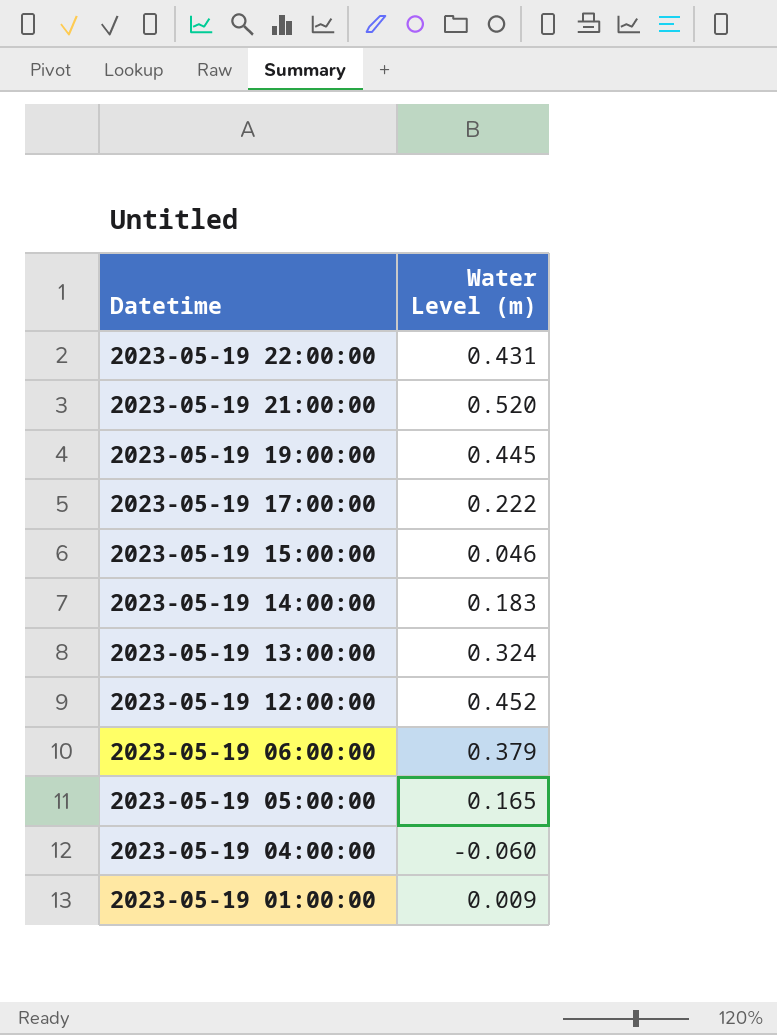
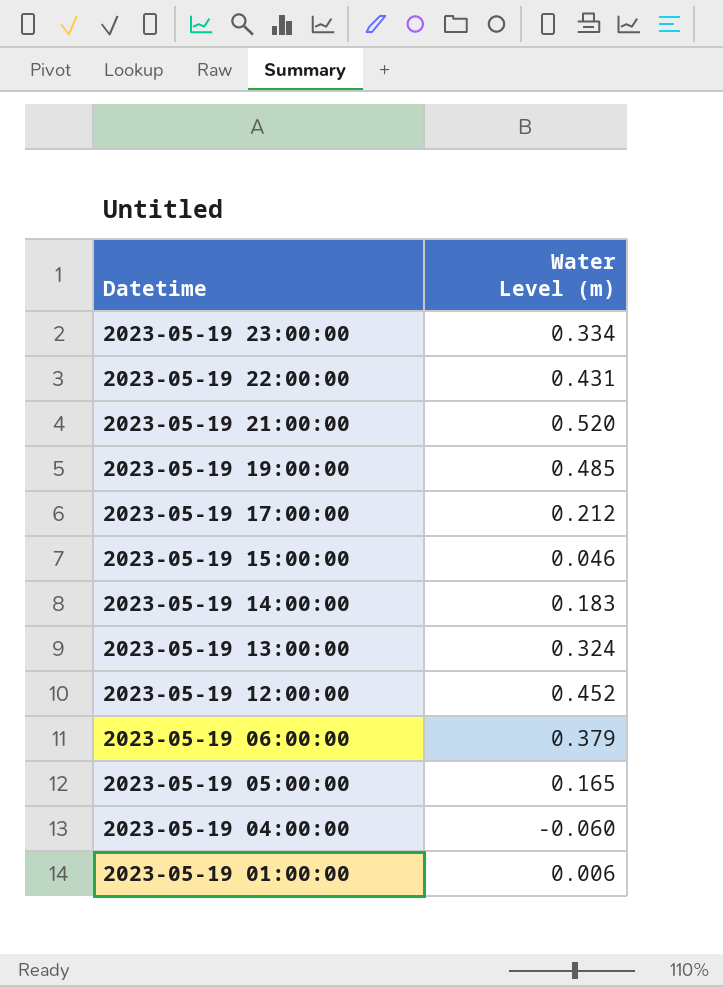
row 2023-05-19 23:00:00: none -> 0.334
2023-05-19 19:00:00 | Water Level (m): 0.445 -> 0.485
2023-05-19 17:00:00 | Water Level (m): 0.222 -> 0.212
2023-05-19 01:00:00 | Water Level (m): 0.009 -> 0.006

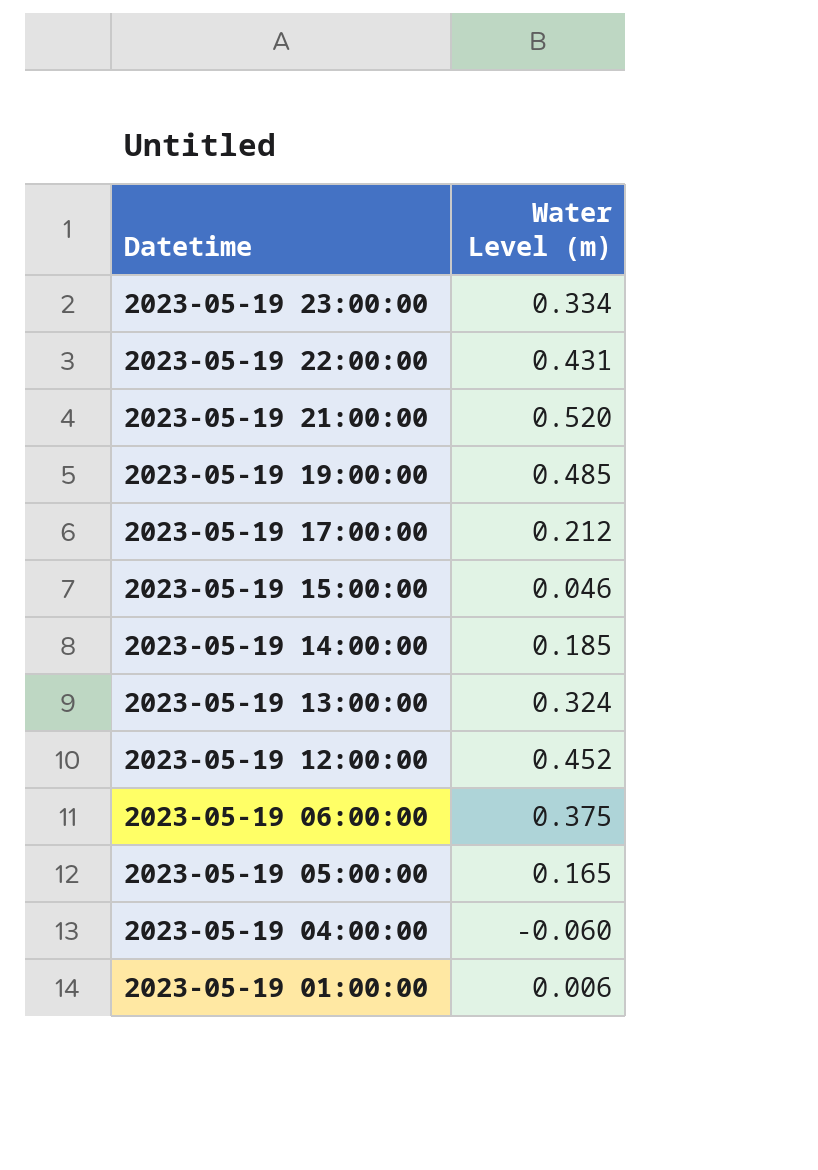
2023-05-19 14:00:00 | Water Level (m): 0.183 -> 0.185
2023-05-19 06:00:00 | Water Level (m): 0.379 -> 0.375

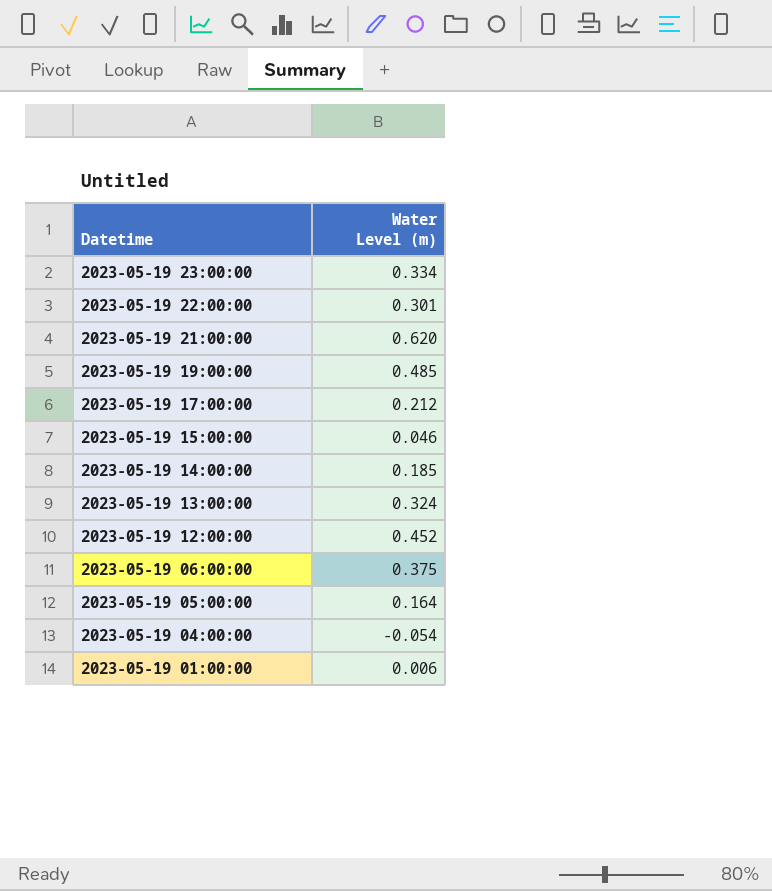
2023-05-19 22:00:00 | Water Level (m): 0.431 -> 0.301
2023-05-19 21:00:00 | Water Level (m): 0.520 -> 0.620
2023-05-19 05:00:00 | Water Level (m): 0.165 -> 0.164
2023-05-19 04:00:00 | Water Level (m): -0.060 -> -0.054

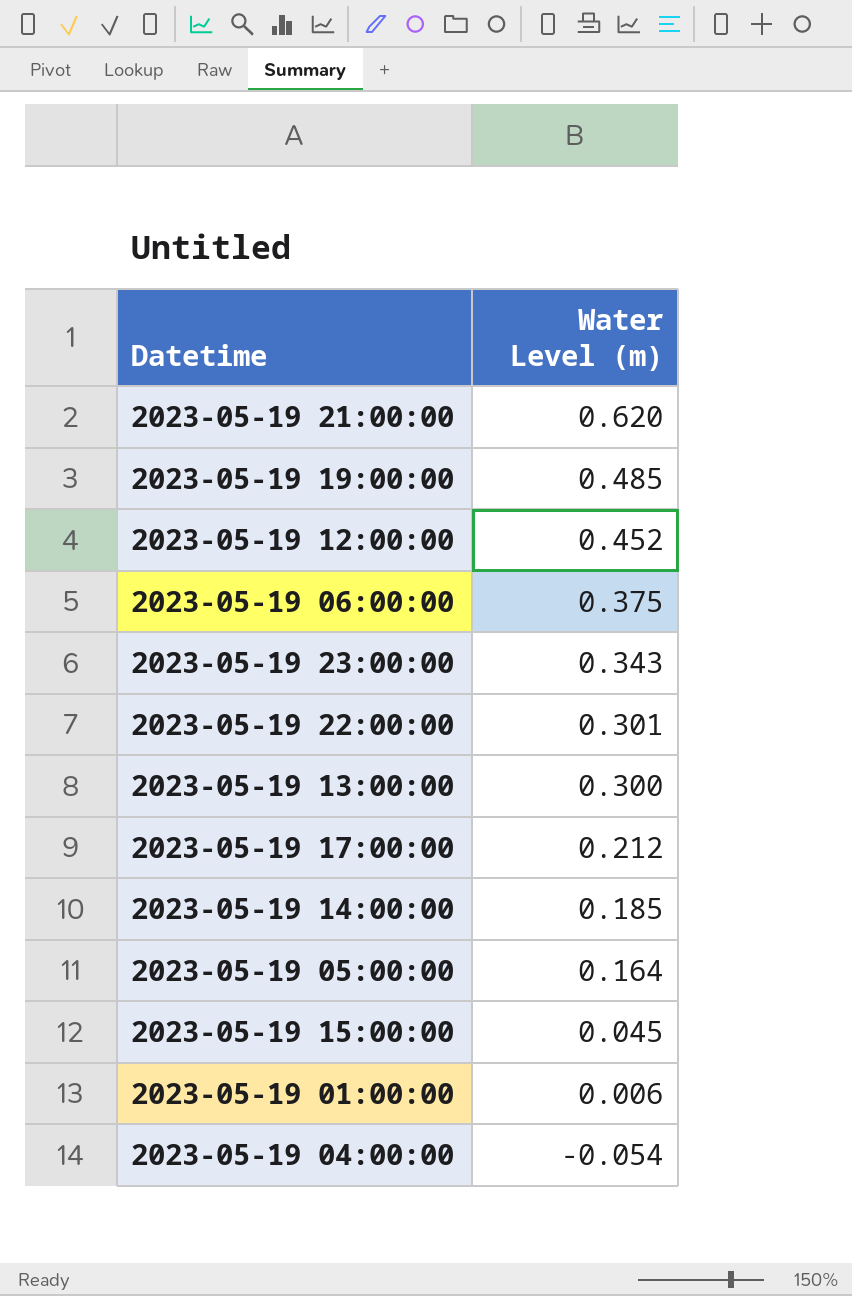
row order: Datetime descending -> Water Level (m) descending
2023-05-19 23:00:00 | Water Level (m): 0.334 -> 0.343
2023-05-19 13:00:00 | Water Level (m): 0.324 -> 0.300
2023-05-19 15:00:00 | Water Level (m): 0.046 -> 0.045

